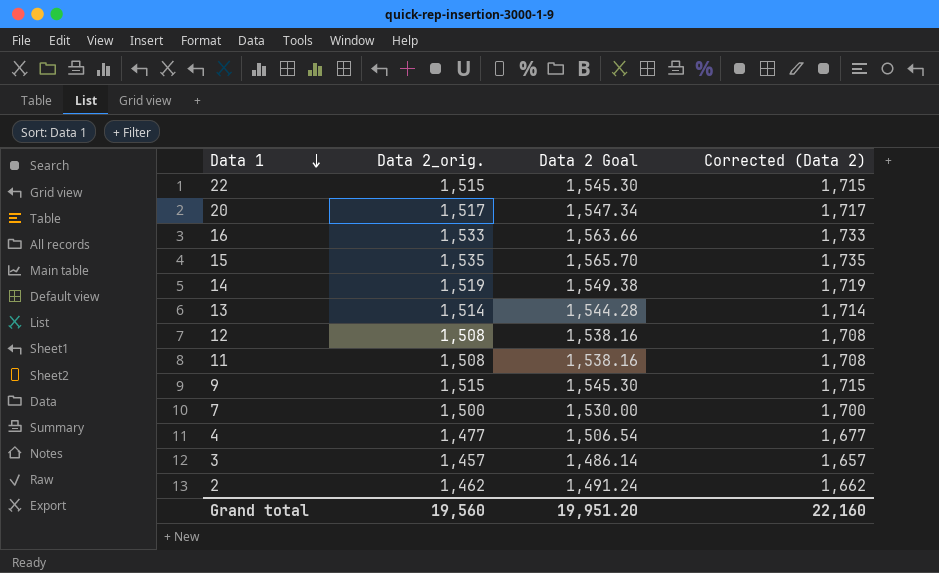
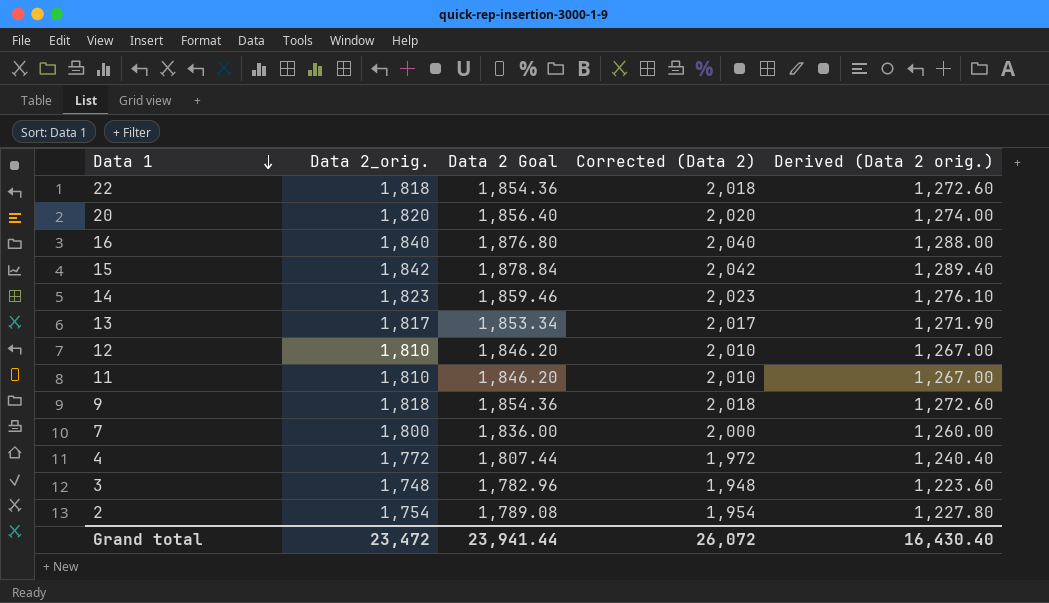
column Derived (Data 2 orig.) | formula: none -> [Data 2_orig.] * 0.7
22 | Data 2_orig.: 1,515 -> 1,818
22 | Data 2 Goal: 1,545.30 -> 1,854.36
22 | Corrected (Data 2): 1,715 -> 2,018
20 | Data 2_orig.: 1,517 -> 1,820
20 | Data 2 Goal: 1,547.34 -> 1,856.40
20 | Corrected (Data 2): 1,717 -> 2,020
16 | Data 2_orig.: 1,533 -> 1,840
16 | Data 2 Goal: 1,563.66 -> 1,876.80
16 | Corrected (Data 2): 1,733 -> 2,040
15 | Data 2_orig.: 1,535 -> 1,842
15 | Data 2 Goal: 1,565.70 -> 1,878.84
15 | Corrected (Data 2): 1,735 -> 2,042
14 | Data 2_orig.: 1,519 -> 1,823
14 | Data 2 Goal: 1,549.38 -> 1,859.46
14 | Corrected (Data 2): 1,719 -> 2,023
13 | Data 2_orig.: 1,514 -> 1,817
13 | Data 2 Goal: 1,544.28 -> 1,853.34
13 | Corrected (Data 2): 1,714 -> 2,017
12 | Data 2_orig.: 1,508 -> 1,810
12 | Data 2 Goal: 1,538.16 -> 1,846.20
12 | Corrected (Data 2): 1,708 -> 2,010
11 | Data 2_orig.: 1,508 -> 1,810
11 | Data 2 Goal: 1,538.16 -> 1,846.20
11 | Corrected (Data 2): 1,708 -> 2,010
9 | Data 2_orig.: 1,515 -> 1,818
9 | Data 2 Goal: 1,545.30 -> 1,854.36
9 | Corrected (Data 2): 1,715 -> 2,018
7 | Data 2_orig.: 1,500 -> 1,800
7 | Data 2 Goal: 1,530.00 -> 1,836.00
7 | Corrected (Data 2): 1,700 -> 2,000
4 | Data 2_orig.: 1,477 -> 1,772
4 | Data 2 Goal: 1,506.54 -> 1,807.44
4 | Corrected (Data 2): 1,677 -> 1,972
3 | Data 2_orig.: 1,457 -> 1,748
3 | Data 2 Goal: 1,486.14 -> 1,782.96
3 | Corrected (Data 2): 1,657 -> 1,948
2 | Data 2_orig.: 1,462 -> 1,754
2 | Data 2 Goal: 1,491.24 -> 1,789.08
2 | Corrected (Data 2): 1,662 -> 1,954
Grand total | Data 2_orig.: 19,560 -> 23,472
Grand total | Data 2 Goal: 19,951.20 -> 23,941.44
Grand total | Corrected (Data 2): 22,160 -> 26,072

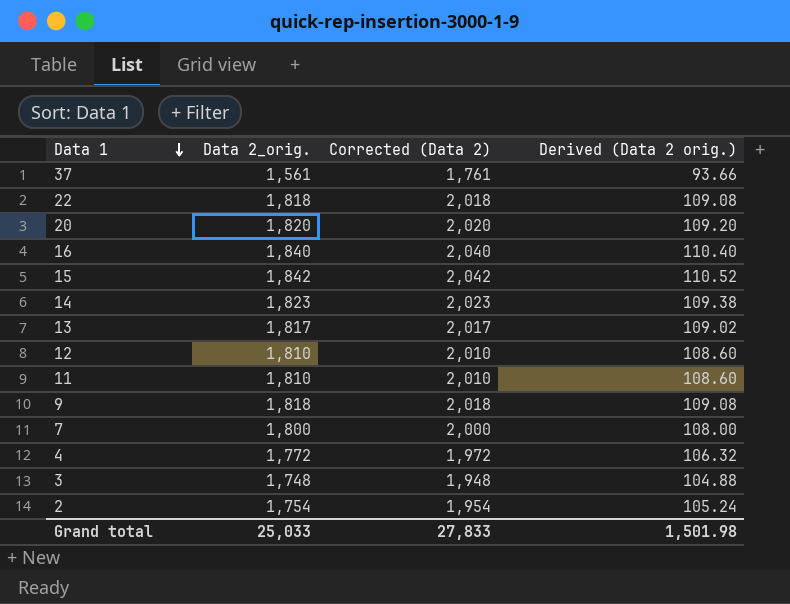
column Data 2 Goal | formula: [Data 2_orig.] * 1.02 -> none
column Derived (Data 2 orig.) | formula: [Data 2_orig.] * 0.7 -> [Data 2_orig.] * 0.06
row 37: none -> 1,561 | 1,761 | 93.66
Grand total | Data 2_orig.: 23,472 -> 25,033
Grand total | Corrected (Data 2): 26,072 -> 27,833
Grand total | Derived (Data 2 orig.): 16,430.40 -> 1,501.98

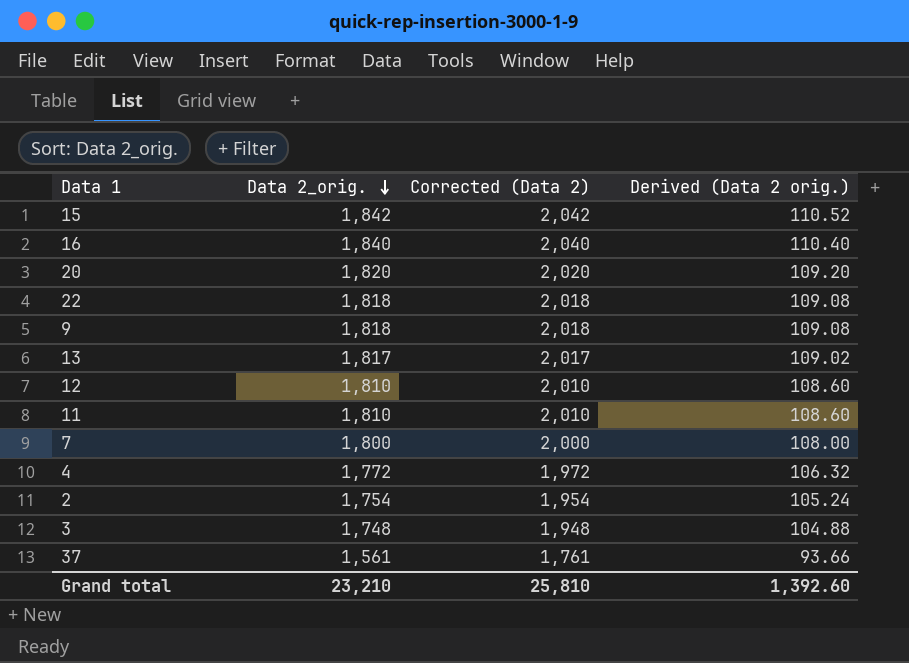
row order: Data 1 descending -> Data 2_orig. descending
row 14: 1,823 | 2,023 | 109.38 -> none
Grand total | Data 2_orig.: 25,033 -> 23,210
Grand total | Corrected (Data 2): 27,833 -> 25,810
Grand total | Derived (Data 2 orig.): 1,501.98 -> 1,392.60

